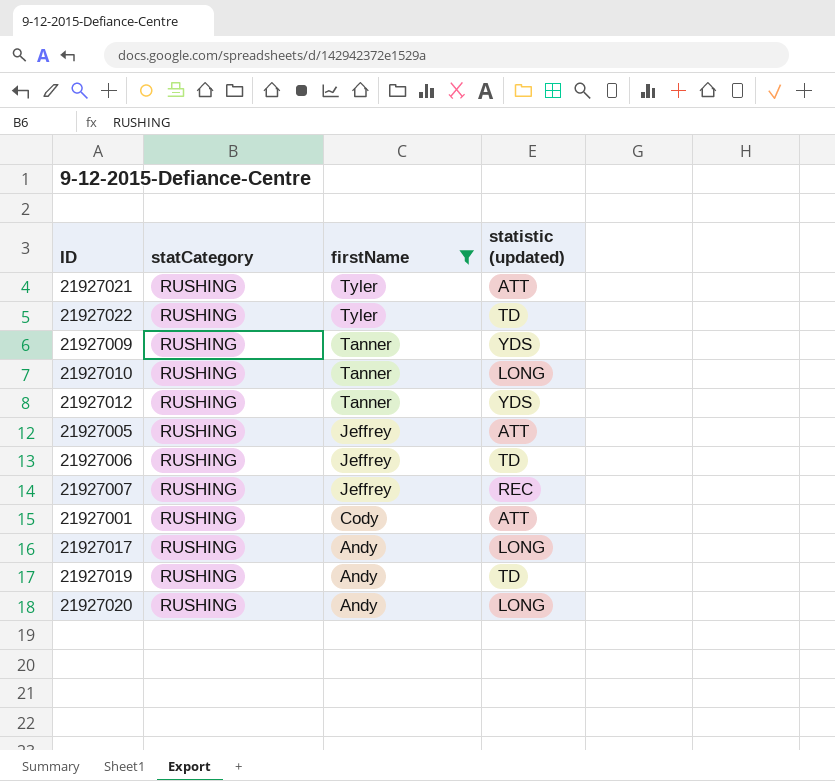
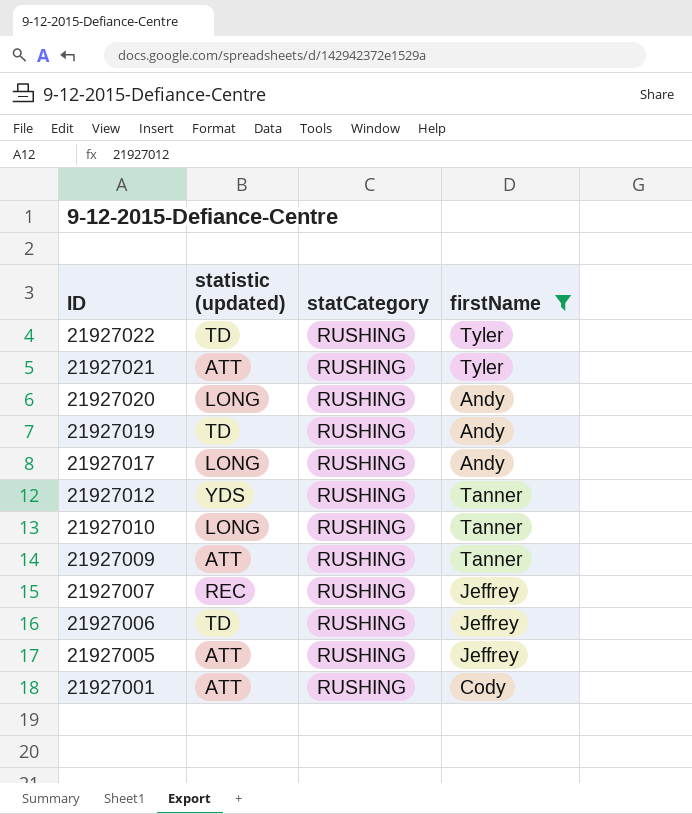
row order: firstName descending -> ID descending
column statistic (updated) | position: 4 -> 2
21927009 | statistic (updated): YDS -> ATT

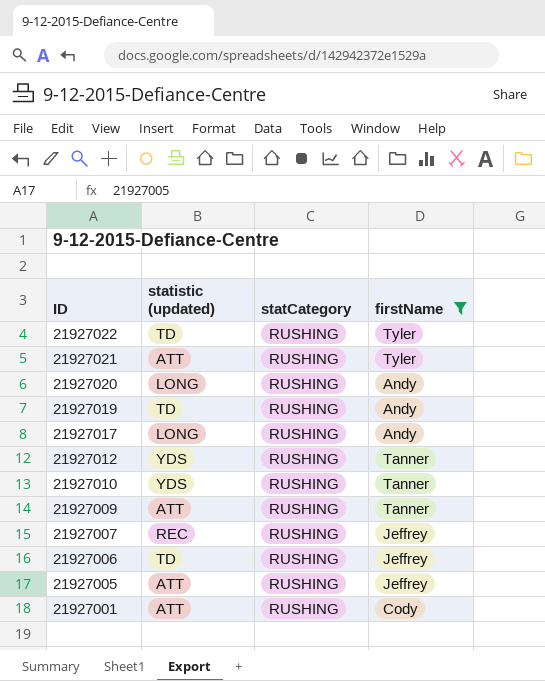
21927010 | statistic (updated): LONG -> YDS

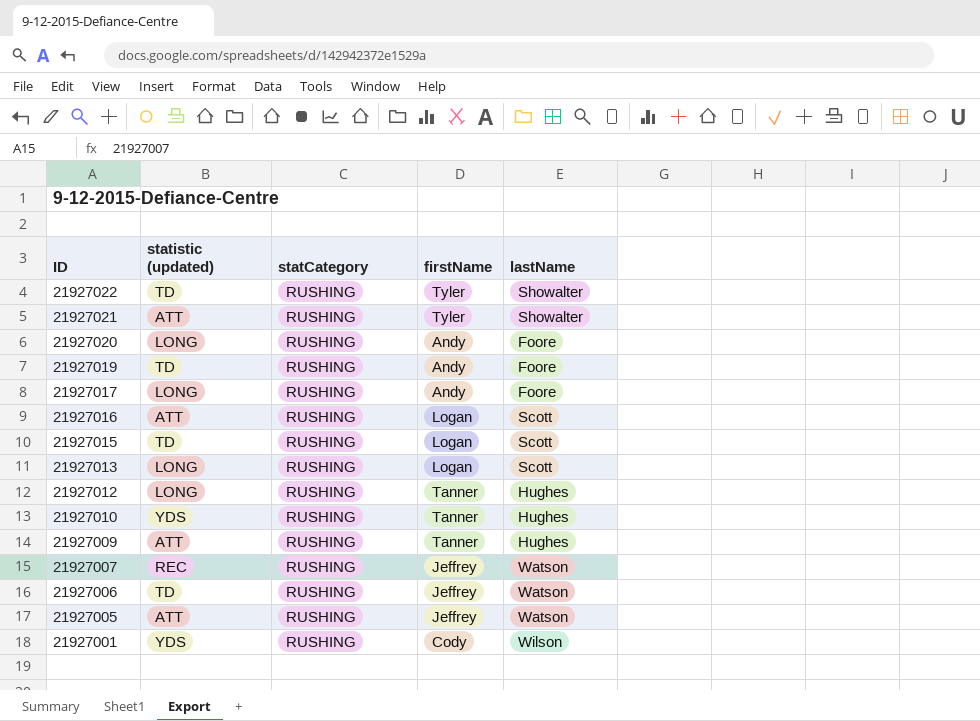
filter: firstName != Logan -> none
column lastName | position: none -> 5
21927012 | statistic (updated): YDS -> LONG
21927001 | statistic (updated): ATT -> YDS

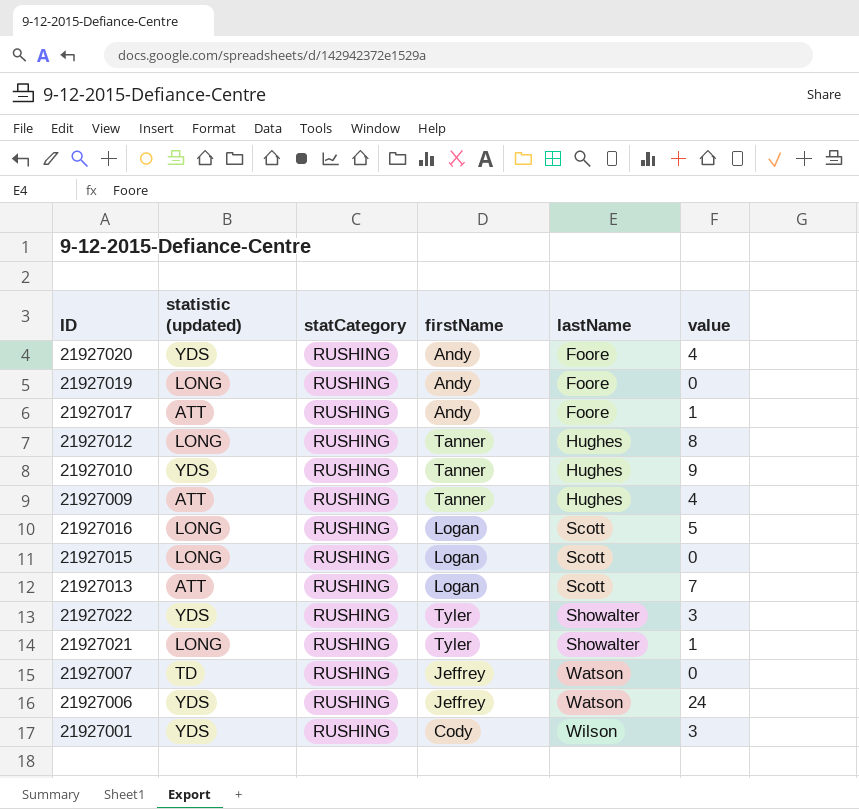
row order: ID descending -> lastName ascending
column value | position: none -> 6
row 21927005: ATT | RUSHING | Jeffrey | Watson -> none
21927020 | statistic (updated): LONG -> YDS
21927019 | statistic (updated): TD -> LONG
21927017 | statistic (updated): LONG -> ATT
21927016 | statistic (updated): ATT -> LONG
21927015 | statistic (updated): TD -> LONG
21927013 | statistic (updated): LONG -> ATT
21927022 | statistic (updated): TD -> YDS
21927021 | statistic (updated): ATT -> LONG
21927007 | statistic (updated): REC -> TD
21927006 | statistic (updated): TD -> YDS

